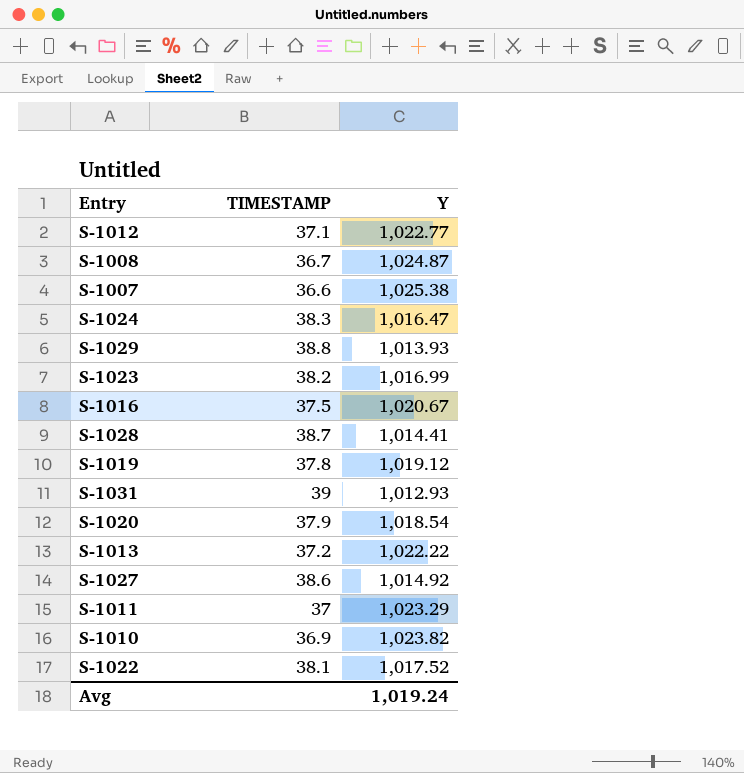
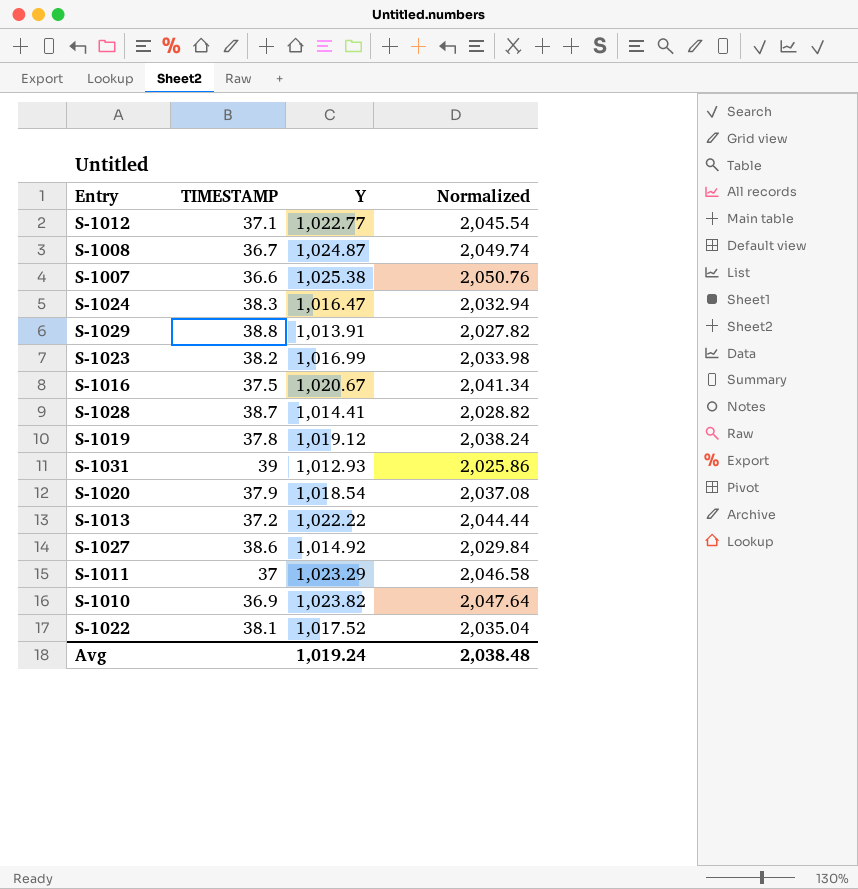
column Normalized | formula: none -> [Y] * 2
S-1029 | Y: 1,013.93 -> 1,013.91

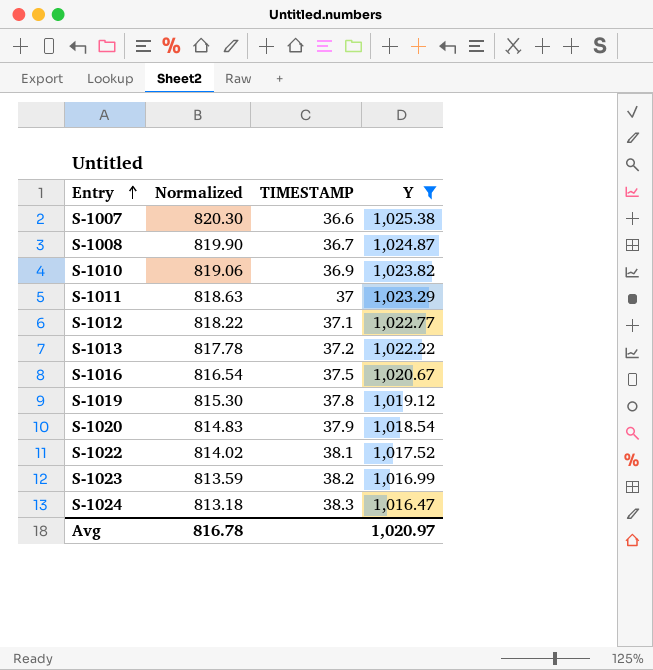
filter: none -> Y >= 1,016.47
row order: none -> Entry ascending
column Normalized | formula: [Y] * 2 -> [Y] * 0.8
column Normalized | position: 4 -> 2
Avg | Normalized: 2,038.48 -> 816.78
Avg | Y: 1,019.24 -> 1,020.97

